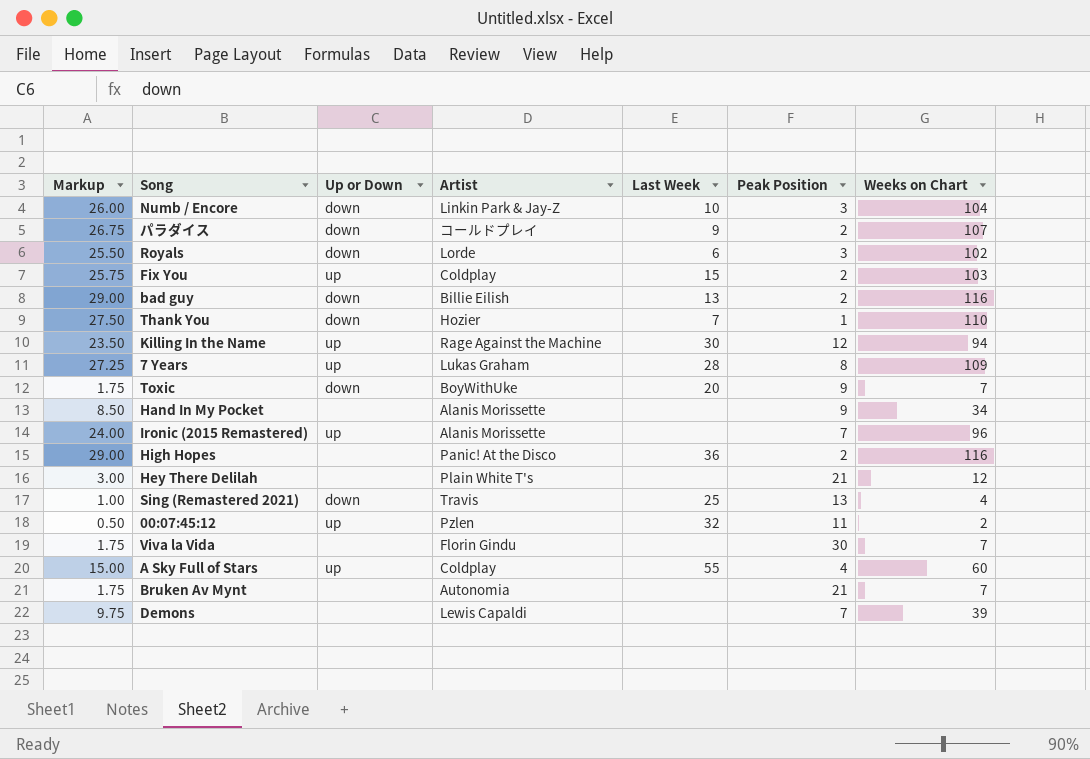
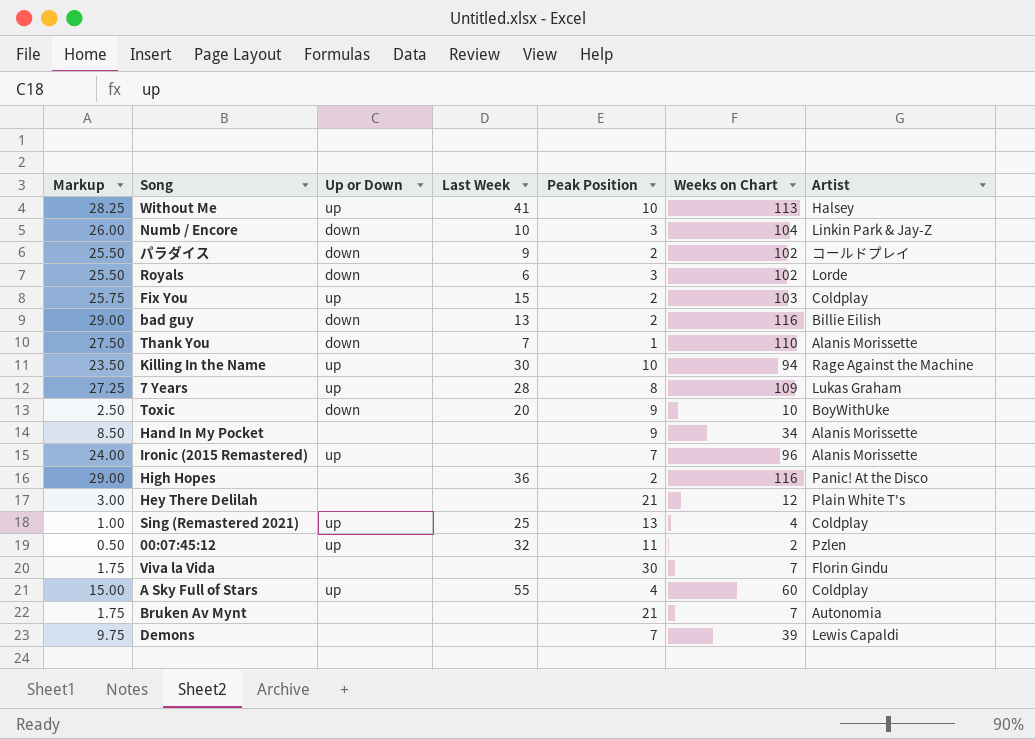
column Artist | position: 4 -> 7
row Without Me: none -> 28.25 | up | 41 | 10 | 113 | Halsey
パラダイス | Markup: 26.75 -> 25.50
パラダイス | Weeks on Chart: 107 -> 102
Thank You | Artist: Hozier -> Alanis Morissette
Killing In the Name | Peak Position: 12 -> 10
Toxic | Markup: 1.75 -> 2.50
Toxic | Weeks on Chart: 7 -> 10
Sing (Remastered 2021) | Up or Down: down -> up
Sing (Remastered 2021) | Artist: Travis -> Coldplay

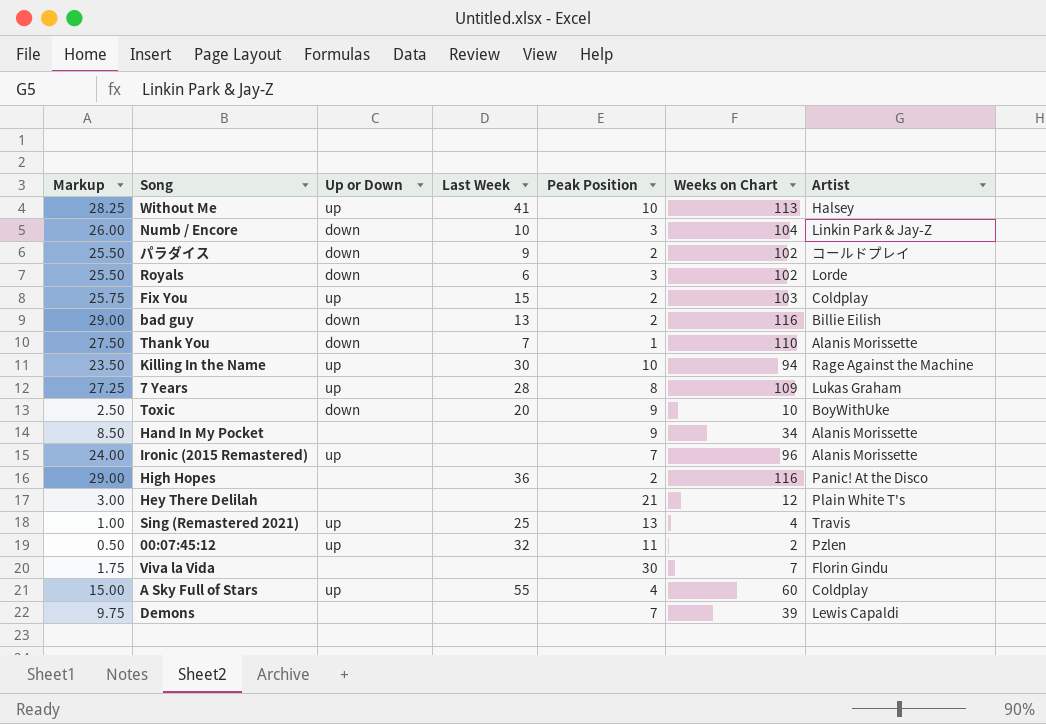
row Bruken Av Mynt: 1.75 | none | none | 21 | 7 | Autonomia -> none
Sing (Remastered 2021) | Artist: Coldplay -> Travis

